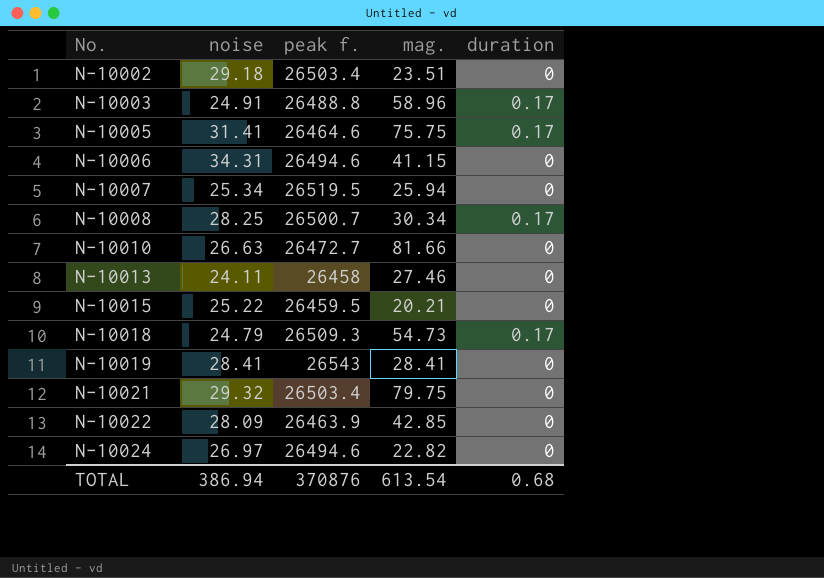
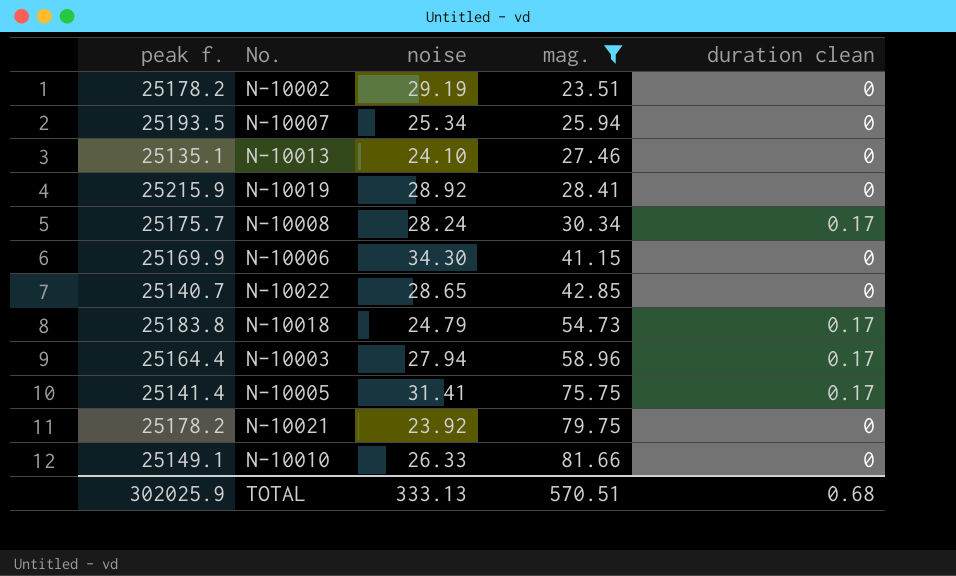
filter: none -> mag. >= 23.51
row order: No. ascending -> mag. ascending
column peak f. | position: 3 -> 1
column name: duration -> duration clean
N-10002 | peak f.: 26503.4 -> 25178.2
N-10002 | noise: 29.18 -> 29.19
N-10007 | peak f.: 26519.5 -> 25193.5
N-10013 | peak f.: 26458 -> 25135.1
N-10013 | noise: 24.11 -> 24.10
N-10019 | peak f.: 26543 -> 25215.9
N-10019 | noise: 28.41 -> 28.92
N-10008 | peak f.: 26500.7 -> 25175.7
N-10008 | noise: 28.25 -> 28.24
N-10006 | peak f.: 26494.6 -> 25169.9
N-10006 | noise: 34.31 -> 34.30
N-10022 | peak f.: 26463.9 -> 25140.7
N-10022 | noise: 28.09 -> 28.65
N-10018 | peak f.: 26509.3 -> 25183.8
N-10003 | peak f.: 26488.8 -> 25164.4
N-10003 | noise: 24.91 -> 27.94
N-10005 | peak f.: 26464.6 -> 25141.4
N-10021 | peak f.: 26503.4 -> 25178.2
N-10021 | noise: 29.32 -> 23.92
N-10010 | peak f.: 26472.7 -> 25149.1
N-10010 | noise: 26.63 -> 26.33
TOTAL | peak f.: 370876 -> 302025.9
TOTAL | noise: 386.94 -> 333.13
TOTAL | mag.: 613.54 -> 570.51

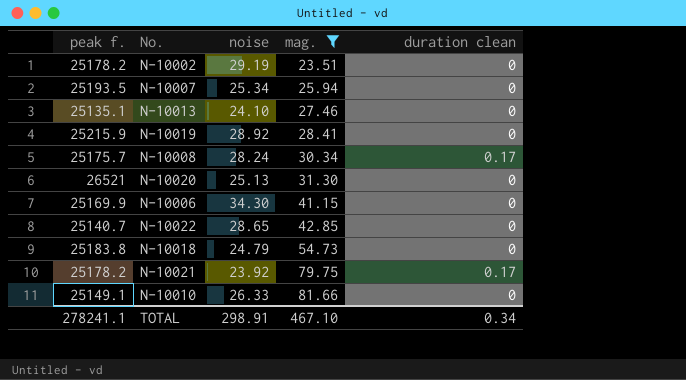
row N-10003: 25164.4 | 27.94 | 58.96 | 0.17 -> none
row N-10005: 25141.4 | 31.41 | 75.75 | 0.17 -> none
row N-10020: none -> 26521 | 25.13 | 31.30 | 0
N-10018 | duration clean: 0.17 -> 0
N-10021 | duration clean: 0 -> 0.17
TOTAL | peak f.: 302025.9 -> 278241.1
TOTAL | noise: 333.13 -> 298.91
TOTAL | mag.: 570.51 -> 467.10
TOTAL | duration clean: 0.68 -> 0.34

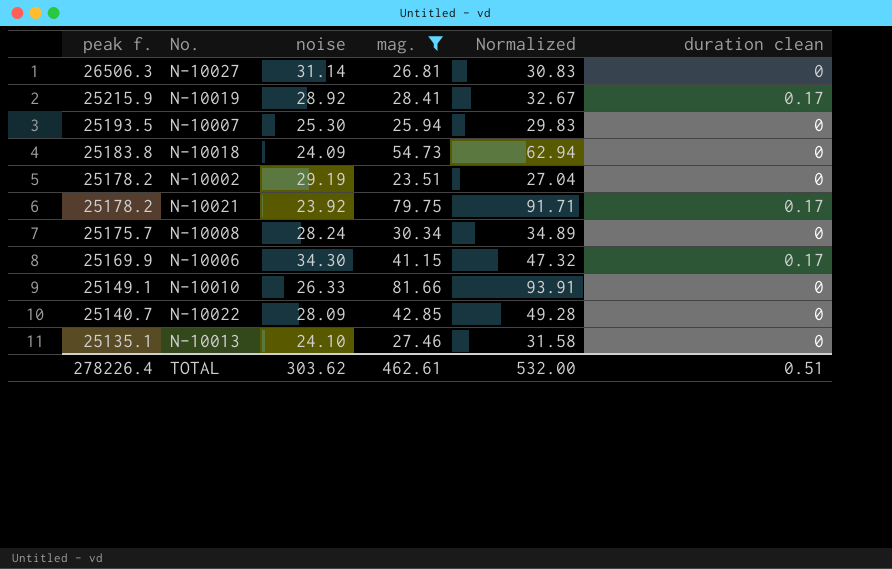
row order: mag. ascending -> peak f. descending
column Normalized | formula: none -> [mag.] * 1.15
row N-10020: 26521 | 25.13 | 31.30 | 0 -> none
row N-10027: none -> 26506.3 | 31.14 | 26.81 | 30.83 | 0
N-10019 | duration clean: 0 -> 0.17
N-10007 | noise: 25.34 -> 25.30
N-10018 | noise: 24.79 -> 24.09
N-10008 | duration clean: 0.17 -> 0
N-10006 | duration clean: 0 -> 0.17
N-10022 | noise: 28.65 -> 28.09
TOTAL | peak f.: 278241.1 -> 278226.4
TOTAL | noise: 298.91 -> 303.62
TOTAL | mag.: 467.10 -> 462.61
TOTAL | duration clean: 0.34 -> 0.51

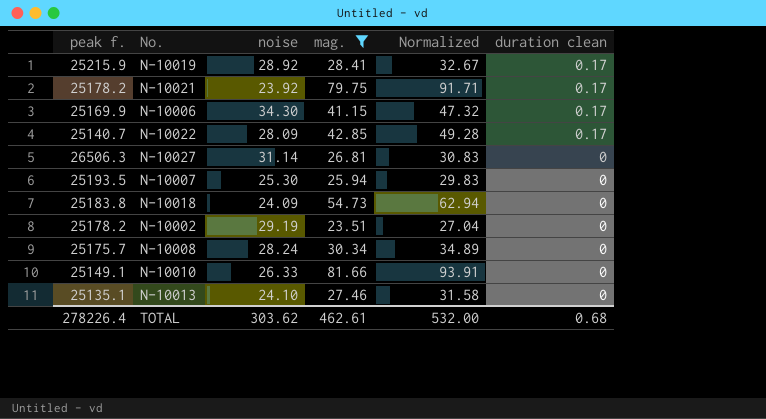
row order: peak f. descending -> duration clean descending
N-10022 | duration clean: 0 -> 0.17
TOTAL | duration clean: 0.51 -> 0.68

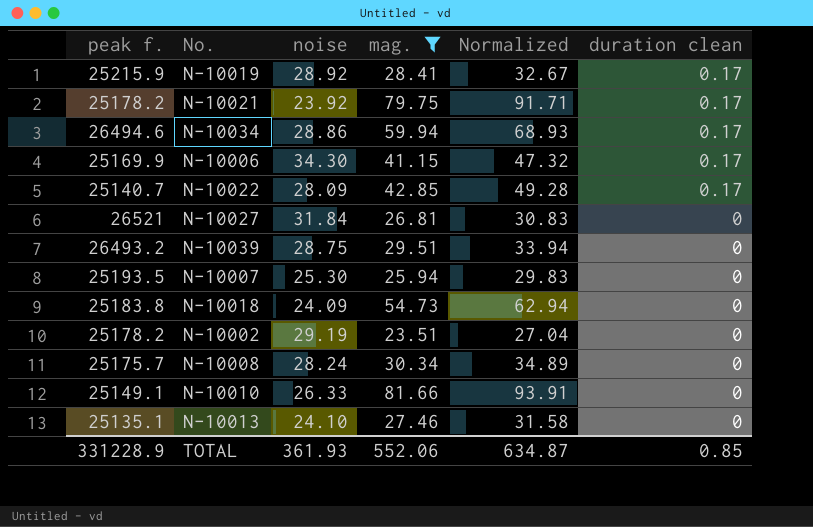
row N-10034: none -> 26494.6 | 28.86 | 59.94 | 68.93 | 0.17
N-10027 | peak f.: 26506.3 -> 26521
N-10027 | noise: 31.14 -> 31.84
row N-10039: none -> 26493.2 | 28.75 | 29.51 | 33.94 | 0
TOTAL | peak f.: 278226.4 -> 331228.9
TOTAL | noise: 303.62 -> 361.93
TOTAL | mag.: 462.61 -> 552.06
TOTAL | Normalized: 532.00 -> 634.87
TOTAL | duration clean: 0.68 -> 0.85

